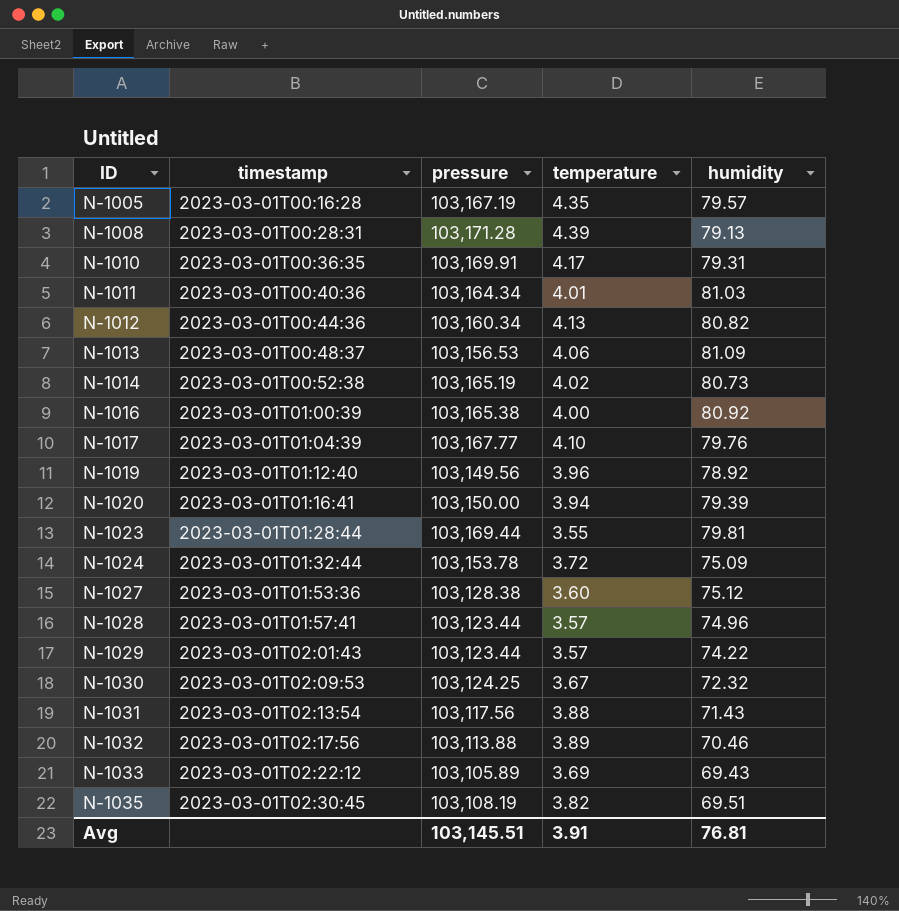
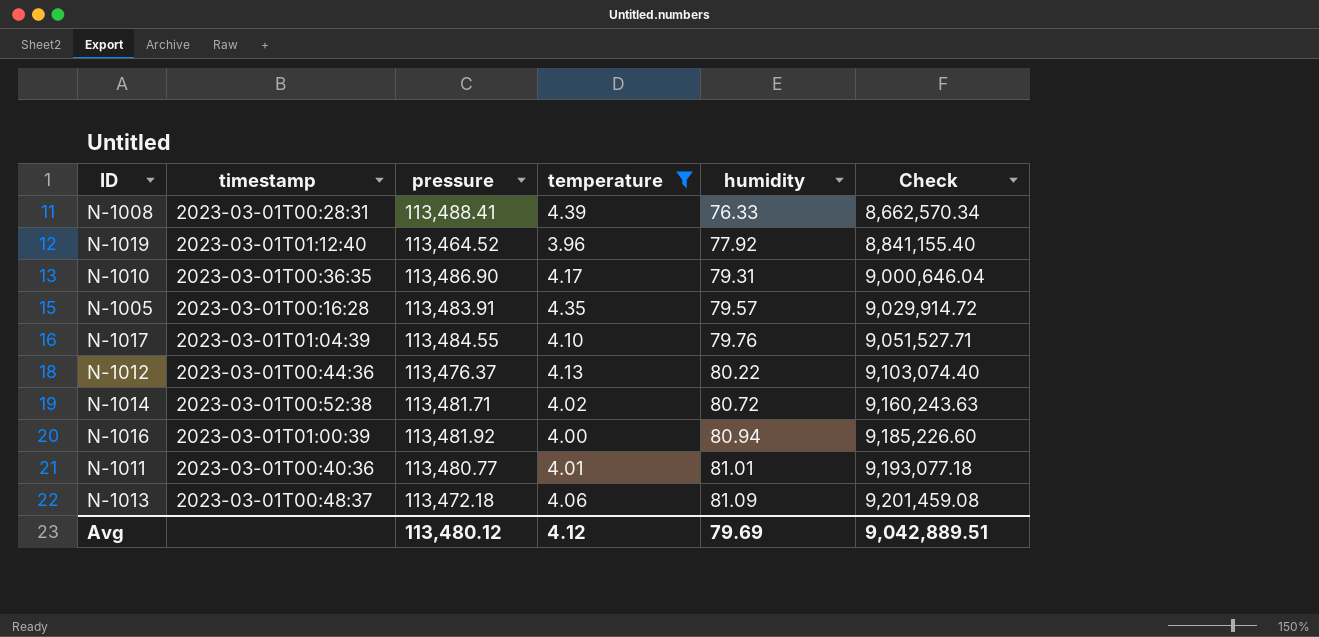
filter: none -> temperature >= 3.96
row order: ID ascending -> humidity ascending
column Check | formula: none -> [pressure] * [humidity]
N-1008 | pressure: 103,171.28 -> 113,488.41
N-1008 | humidity: 79.13 -> 76.33
N-1019 | pressure: 103,149.56 -> 113,464.52
N-1019 | humidity: 78.92 -> 77.92
N-1010 | pressure: 103,169.91 -> 113,486.90
N-1005 | pressure: 103,167.19 -> 113,483.91
N-1017 | pressure: 103,167.77 -> 113,484.55
N-1012 | pressure: 103,160.34 -> 113,476.37
N-1012 | humidity: 80.82 -> 80.22
N-1014 | pressure: 103,165.19 -> 113,481.71
N-1014 | humidity: 80.73 -> 80.72
N-1016 | pressure: 103,165.38 -> 113,481.92
N-1016 | humidity: 80.92 -> 80.94
N-1011 | pressure: 103,164.34 -> 113,480.77
N-1011 | humidity: 81.03 -> 81.01
N-1013 | pressure: 103,156.53 -> 113,472.18
Avg | pressure: 103,145.51 -> 113,480.12
Avg | temperature: 3.91 -> 4.12
Avg | humidity: 76.81 -> 79.69

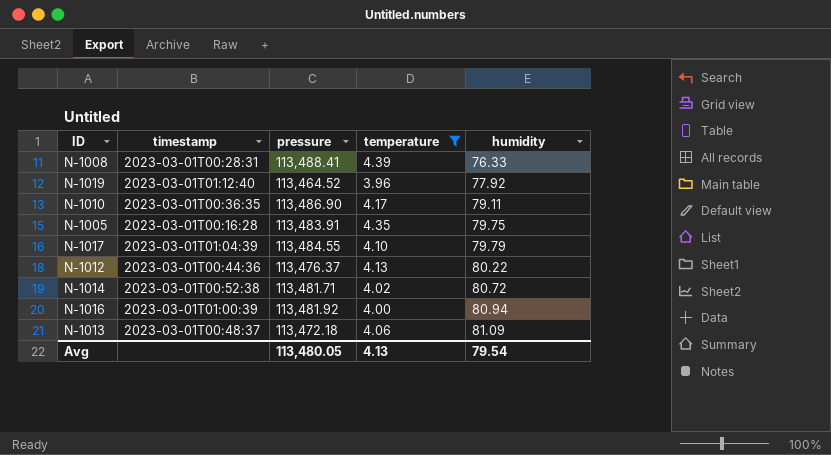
column Check | formula: [pressure] * [humidity] -> none
row N-1011: 2023-03-01T00:40:36 | 113,480.77 | 4.01 | 81.01 | 9,193,077.18 -> none
N-1010 | humidity: 79.31 -> 79.11
N-1005 | humidity: 79.57 -> 79.75
N-1017 | humidity: 79.76 -> 79.79
Avg | pressure: 113,480.12 -> 113,480.05
Avg | temperature: 4.12 -> 4.13
Avg | humidity: 79.69 -> 79.54

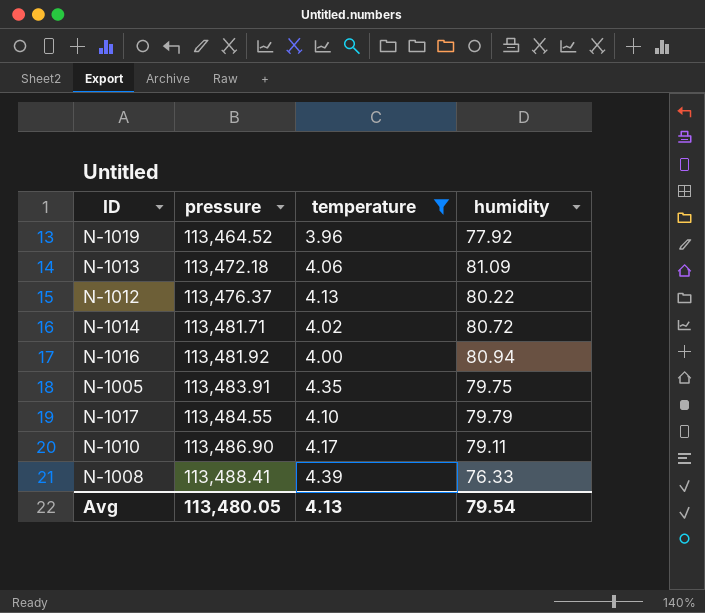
row order: humidity ascending -> pressure ascending
column timestamp | position: 2 -> none

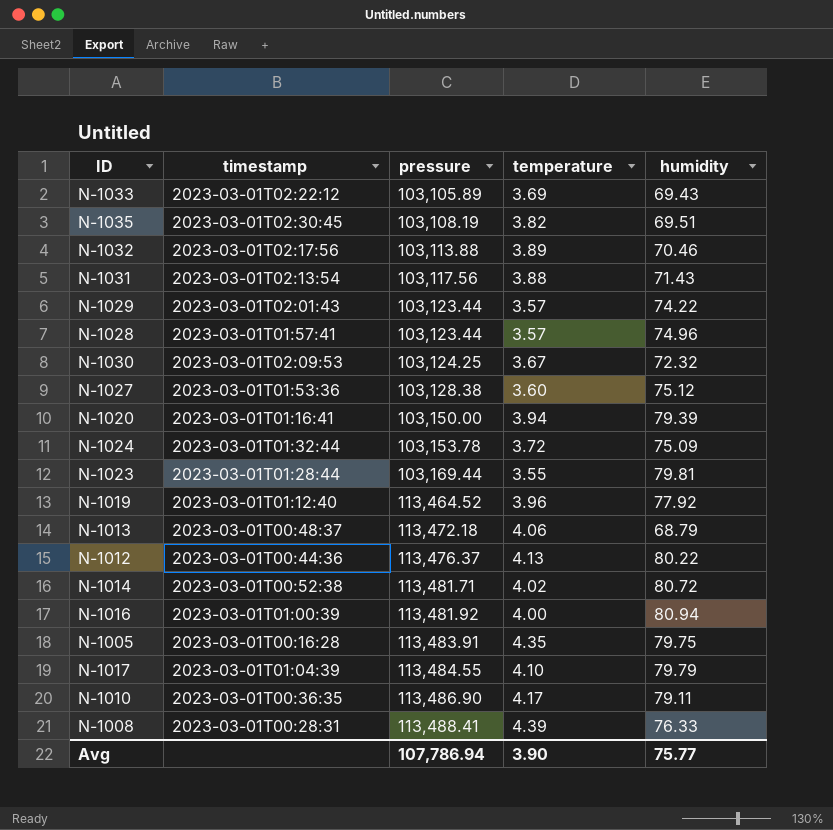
filter: temperature >= 3.96 -> none
column timestamp | position: none -> 2
N-1013 | humidity: 81.09 -> 68.79
Avg | pressure: 113,480.05 -> 107,786.94
Avg | temperature: 4.13 -> 3.90
Avg | humidity: 79.54 -> 75.77

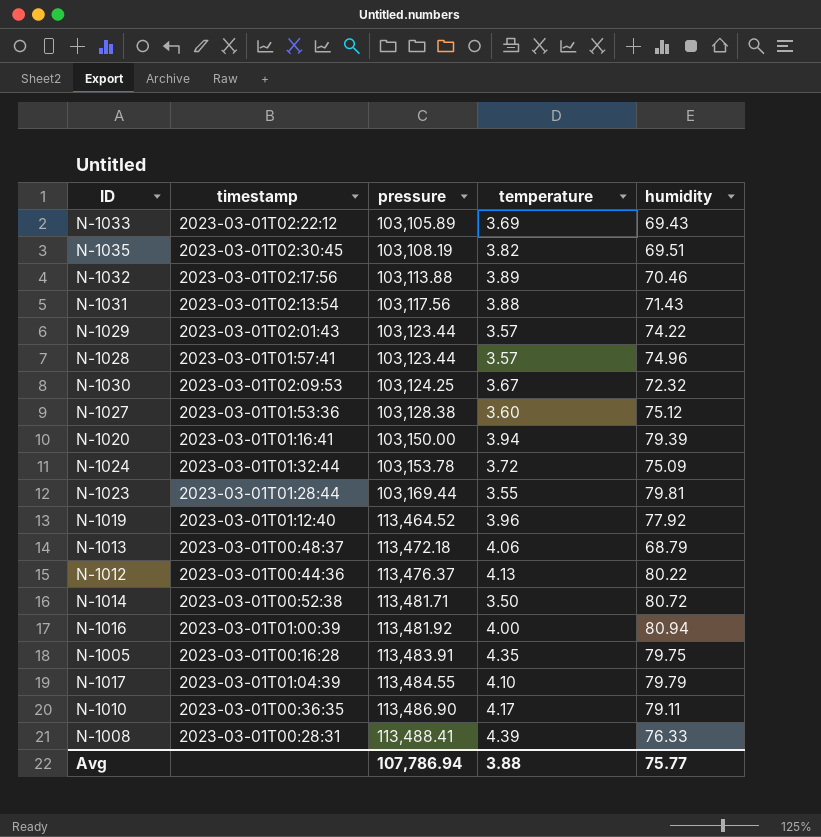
N-1014 | temperature: 4.02 -> 3.50
Avg | temperature: 3.90 -> 3.88

